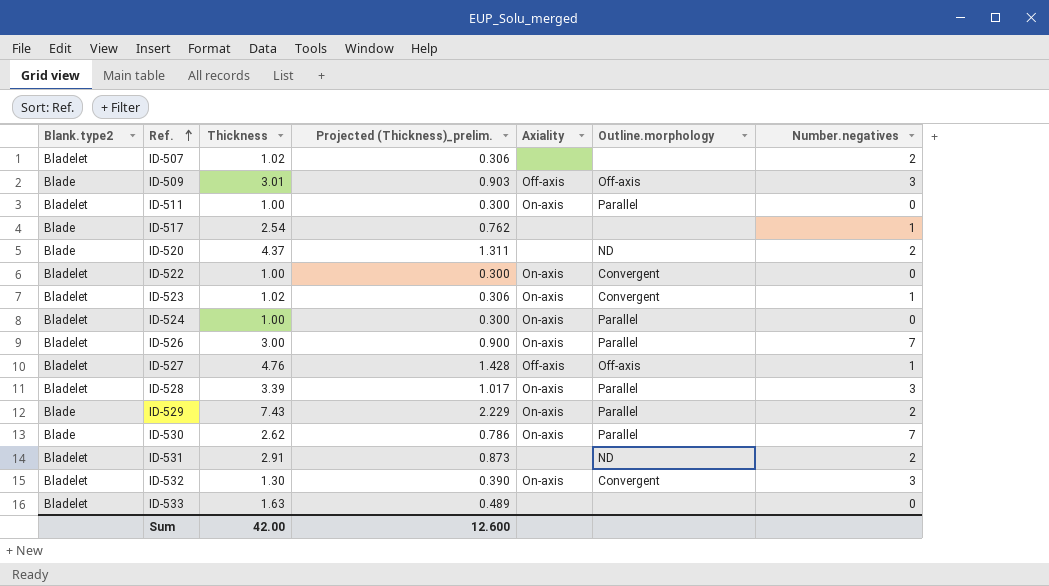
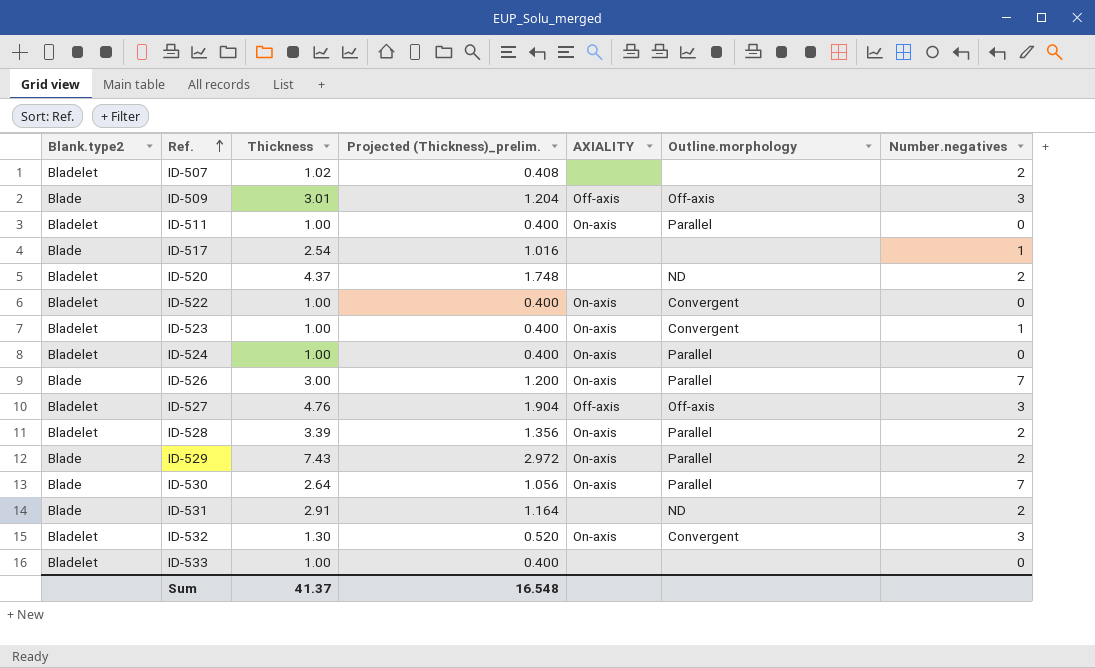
column Projected (Thickness)_prelim. | formula: [Thickness] * 0.3 -> [Thickness] * 0.4
column name: Axiality -> AXIALITY
ID-520 | Blank.type2: Blade -> Bladelet
ID-523 | Thickness: 1.02 -> 1.00
ID-526 | Blank.type2: Bladelet -> Blade
ID-527 | Number.negatives: 1 -> 3
ID-528 | Number.negatives: 3 -> 2
ID-530 | Thickness: 2.62 -> 2.64
ID-531 | Blank.type2: Bladelet -> Blade
ID-533 | Thickness: 1.63 -> 1.00
Sum | Thickness: 42.00 -> 41.37
Sum | Projected (Thickness)_prelim.: 12.600 -> 16.548

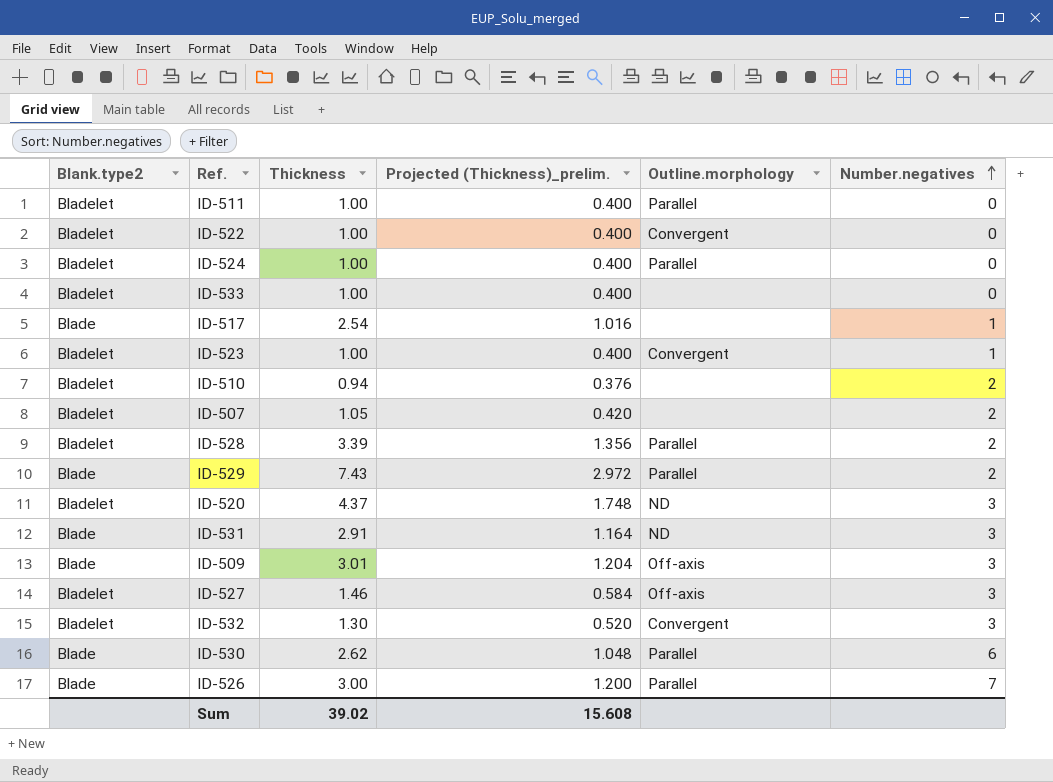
row order: Ref. ascending -> Number.negatives ascending
column AXIALITY | position: 5 -> none
row ID-510: none -> Bladelet | 0.94 | 0.376 | none | 2
ID-507 | Thickness: 1.02 -> 1.05
ID-507 | Projected (Thickness)_prelim.: 0.408 -> 0.420
ID-520 | Number.negatives: 2 -> 3
ID-531 | Number.negatives: 2 -> 3
ID-527 | Thickness: 4.76 -> 1.46
ID-527 | Projected (Thickness)_prelim.: 1.904 -> 0.584
ID-530 | Thickness: 2.64 -> 2.62
ID-530 | Projected (Thickness)_prelim.: 1.056 -> 1.048
ID-530 | Number.negatives: 7 -> 6
Sum | Thickness: 41.37 -> 39.02
Sum | Projected (Thickness)_prelim.: 16.548 -> 15.608

